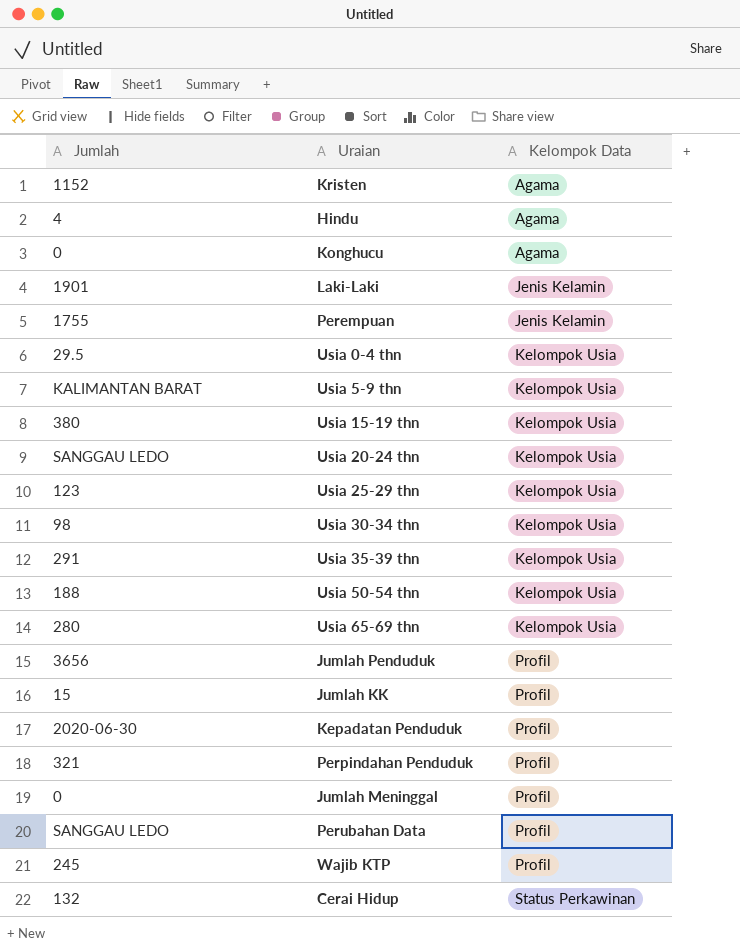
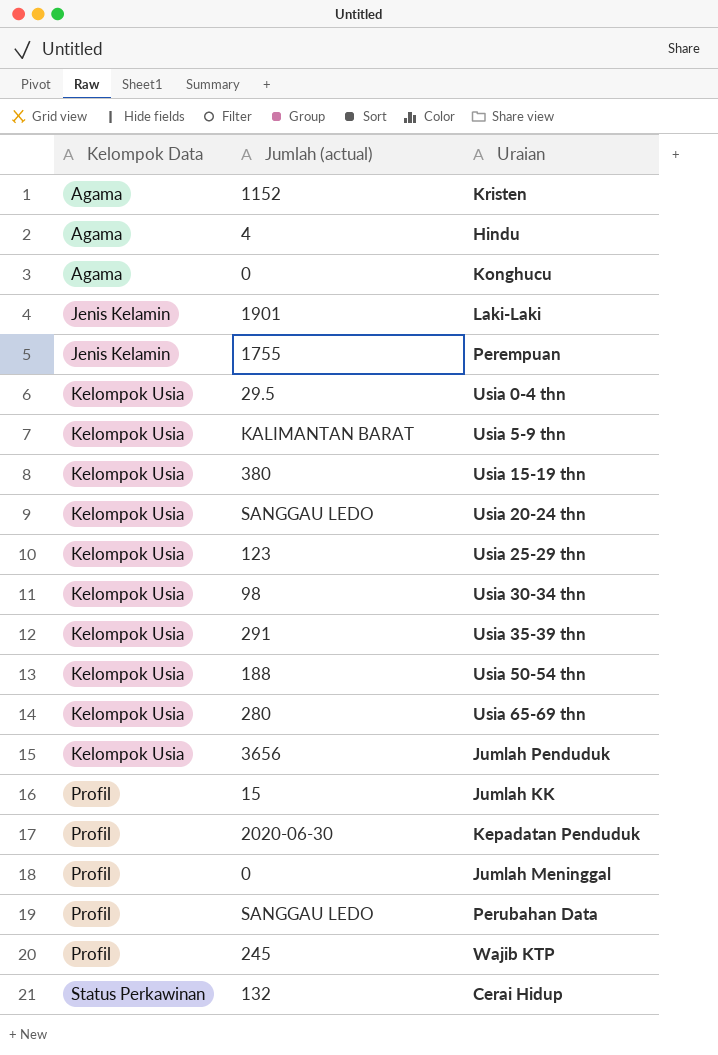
column Kelompok Data | position: 3 -> 1
column name: Jumlah -> Jumlah (actual)
row Perpindahan Penduduk: 321 | Profil -> none
Jumlah Penduduk | Kelompok Data: Profil -> Kelompok Usia

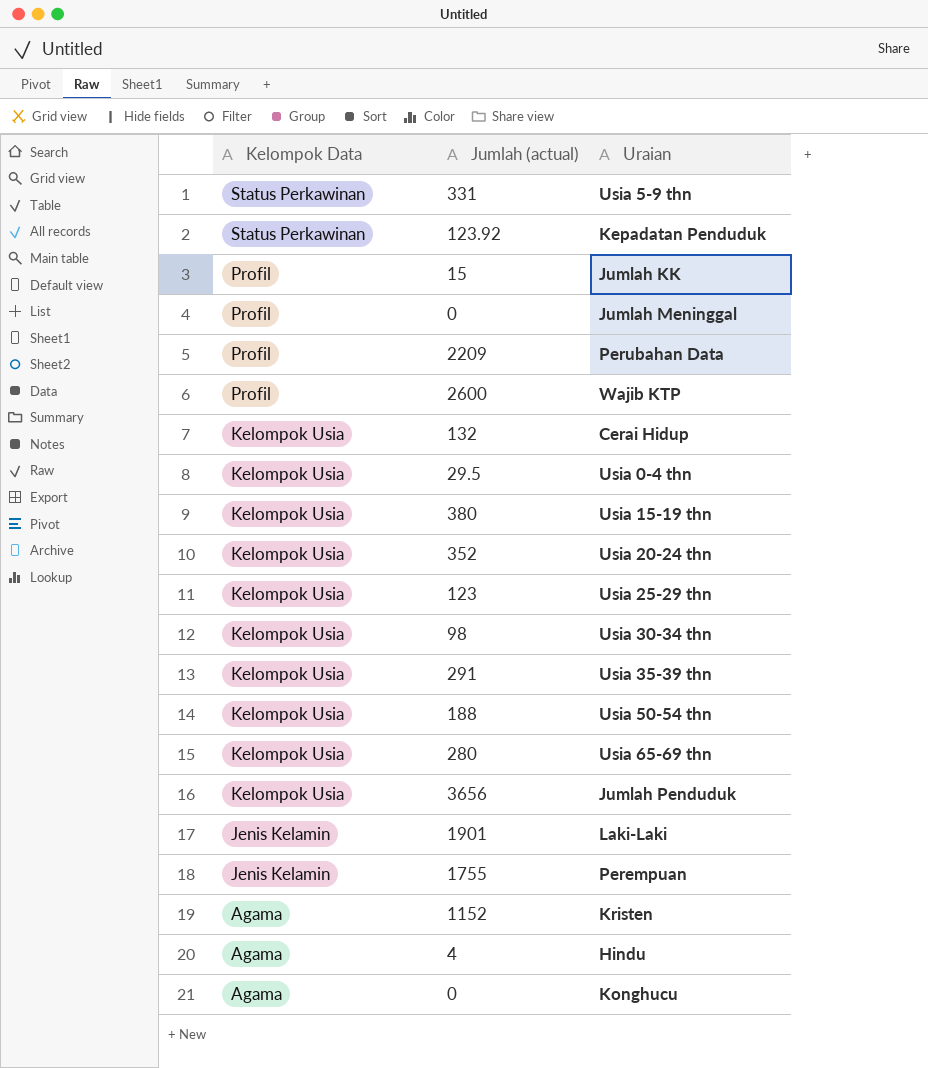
row order: Kelompok Data ascending -> Kelompok Data descending
Usia 5-9 thn | Kelompok Data: Kelompok Usia -> Status Perkawinan
Usia 5-9 thn | Jumlah (actual): KALIMANTAN BARAT -> 331
Kepadatan Penduduk | Kelompok Data: Profil -> Status Perkawinan
Kepadatan Penduduk | Jumlah (actual): 2020-06-30 -> 123.92
Perubahan Data | Jumlah (actual): SANGGAU LEDO -> 2209
Wajib KTP | Jumlah (actual): 245 -> 2600
Cerai Hidup | Kelompok Data: Status Perkawinan -> Kelompok Usia
Usia 20-24 thn | Jumlah (actual): SANGGAU LEDO -> 352

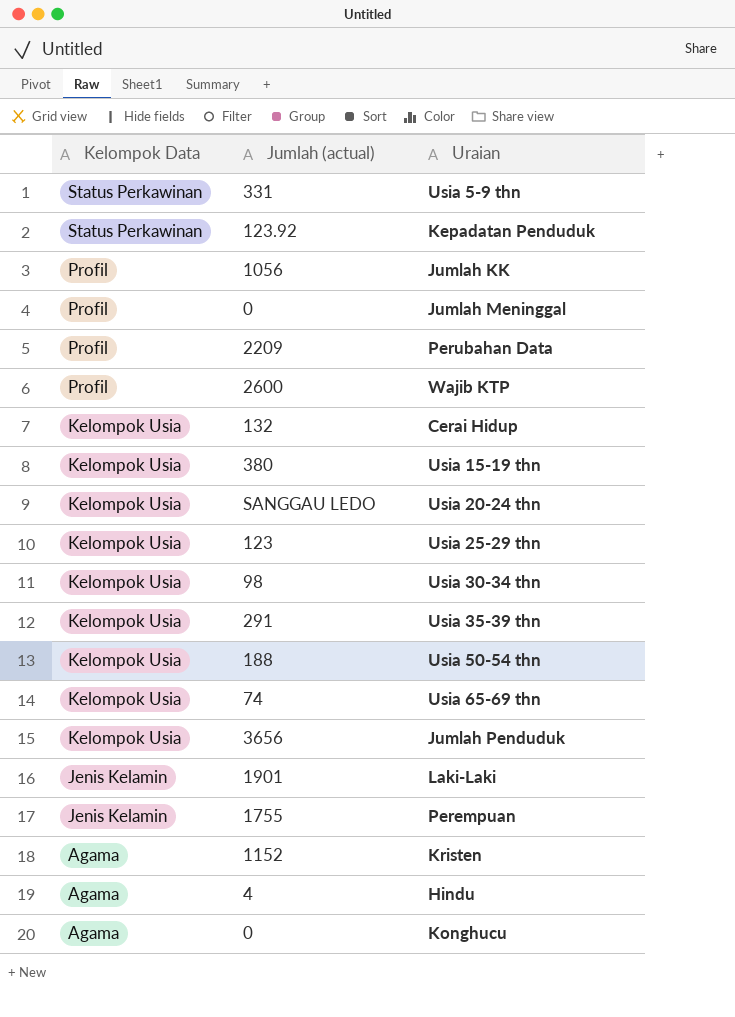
row Usia 0-4 thn: Kelompok Usia | 29.5 -> none
Jumlah KK | Jumlah (actual): 15 -> 1056
Usia 20-24 thn | Jumlah (actual): 352 -> SANGGAU LEDO
Usia 65-69 thn | Jumlah (actual): 280 -> 74

